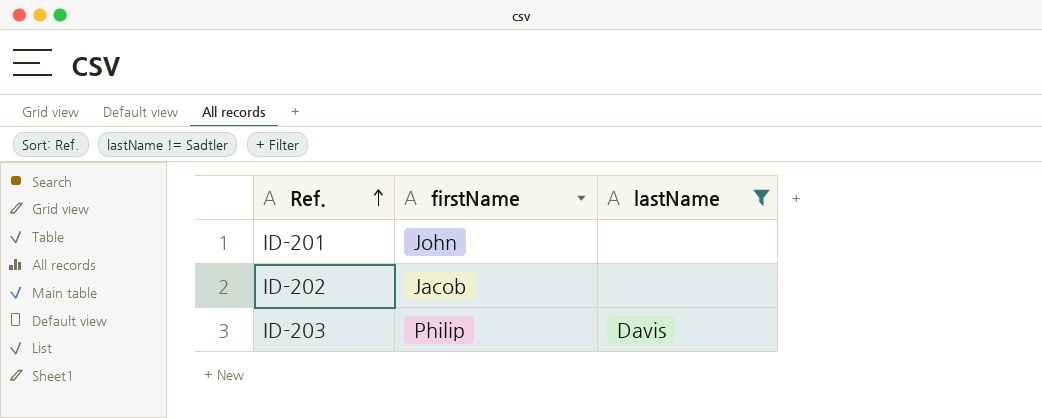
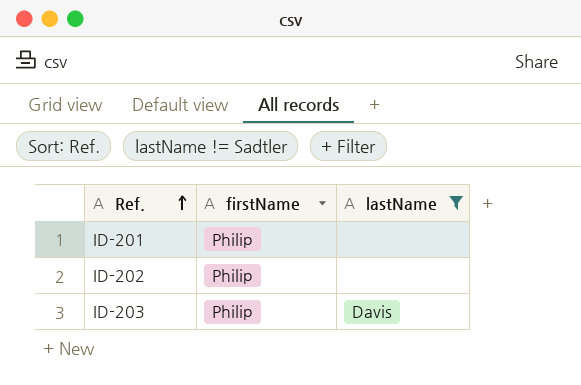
ID-201 | firstName: John -> Philip
ID-202 | firstName: Jacob -> Philip

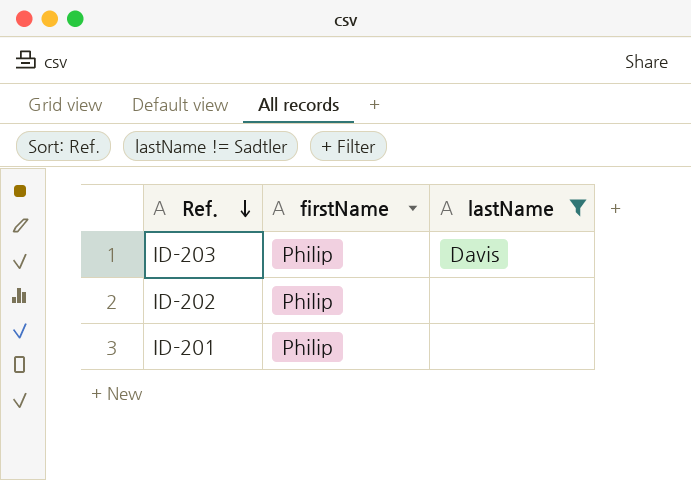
row order: Ref. ascending -> Ref. descending

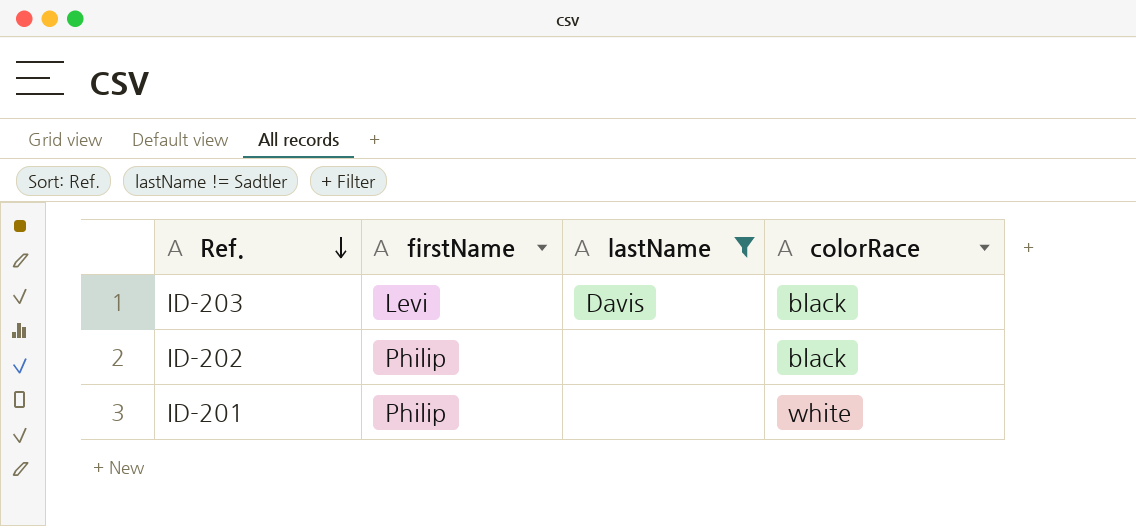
column colorRace | position: none -> 4
ID-203 | firstName: Philip -> Levi

